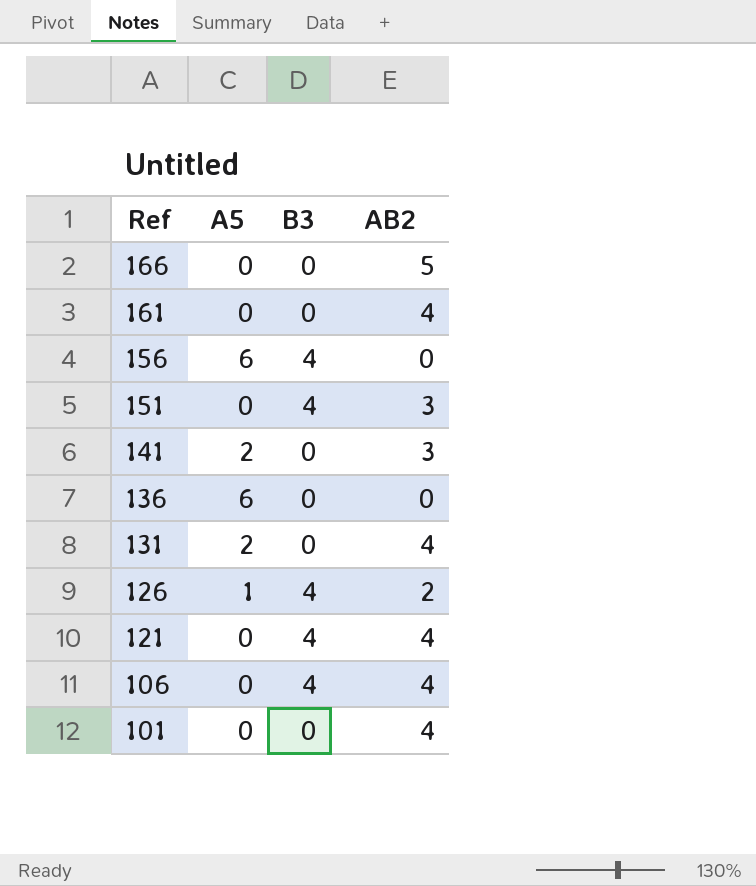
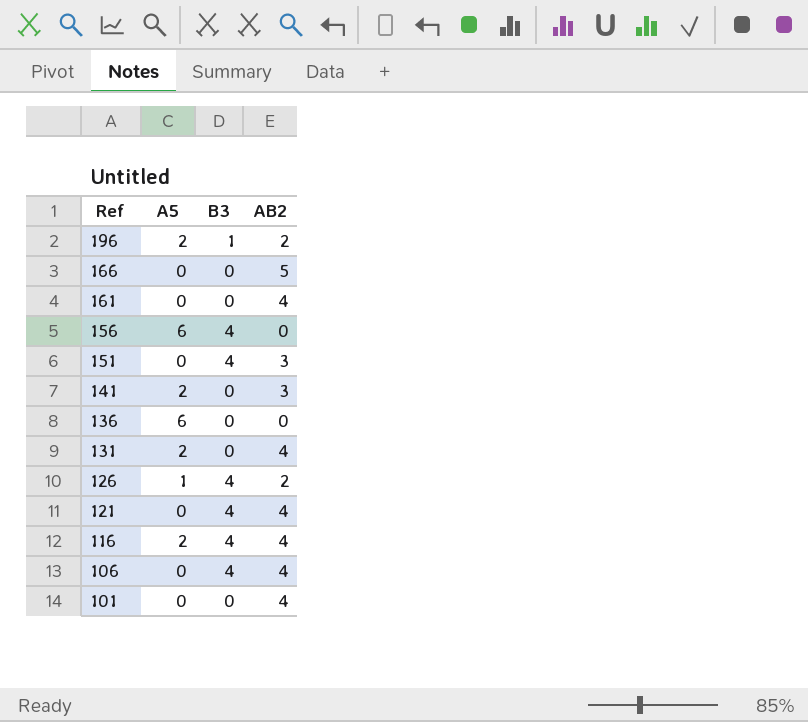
row 196: none -> 2 | 1 | 2
row 116: none -> 2 | 4 | 4

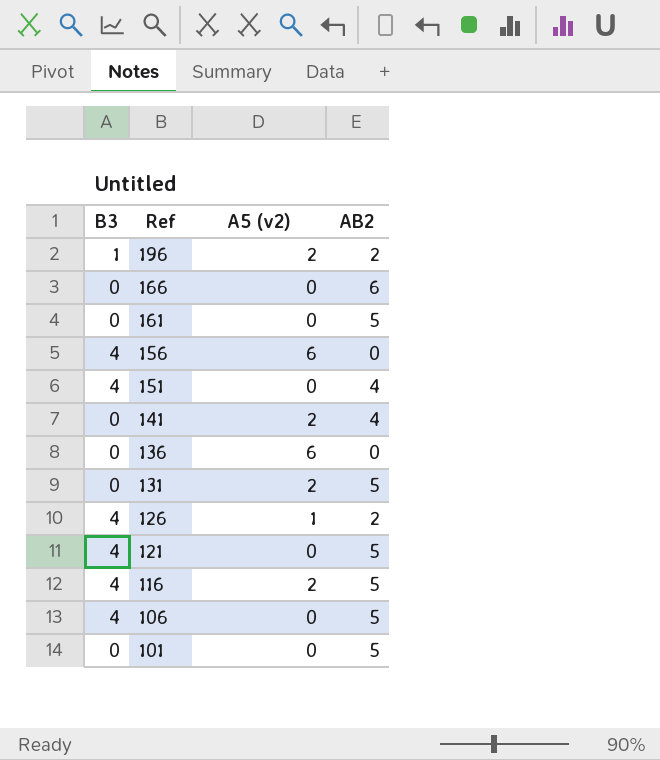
column B3 | position: 3 -> 1
column name: A5 -> A5 (v2)
166 | AB2: 5 -> 6
161 | AB2: 4 -> 5
151 | AB2: 3 -> 4
141 | AB2: 3 -> 4
131 | AB2: 4 -> 5
121 | AB2: 4 -> 5
116 | AB2: 4 -> 5
106 | AB2: 4 -> 5
101 | AB2: 4 -> 5

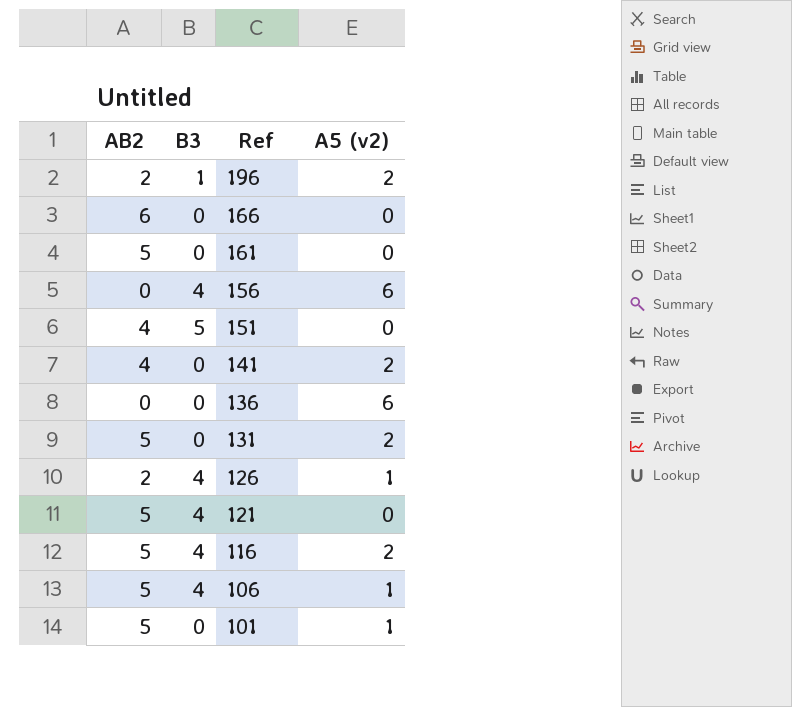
column AB2 | position: 4 -> 1
151 | B3: 4 -> 5
106 | A5 (v2): 0 -> 1
101 | A5 (v2): 0 -> 1

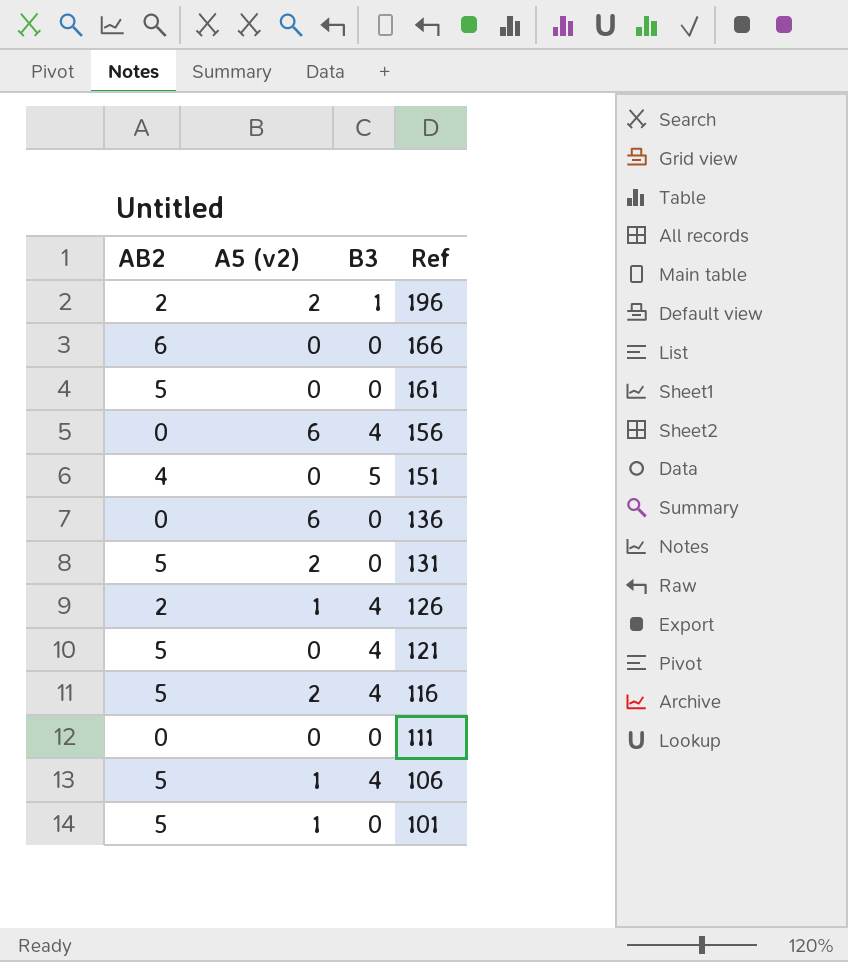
column A5 (v2) | position: 4 -> 2
row 141: 4 | 0 | 2 -> none
row 111: none -> 0 | 0 | 0

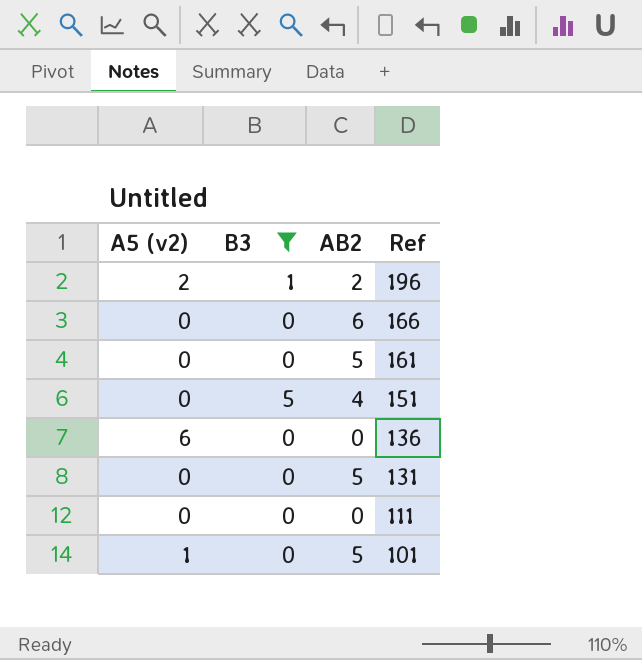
filter: none -> B3 != 4
column AB2 | position: 1 -> 3
131 | A5 (v2): 2 -> 0

